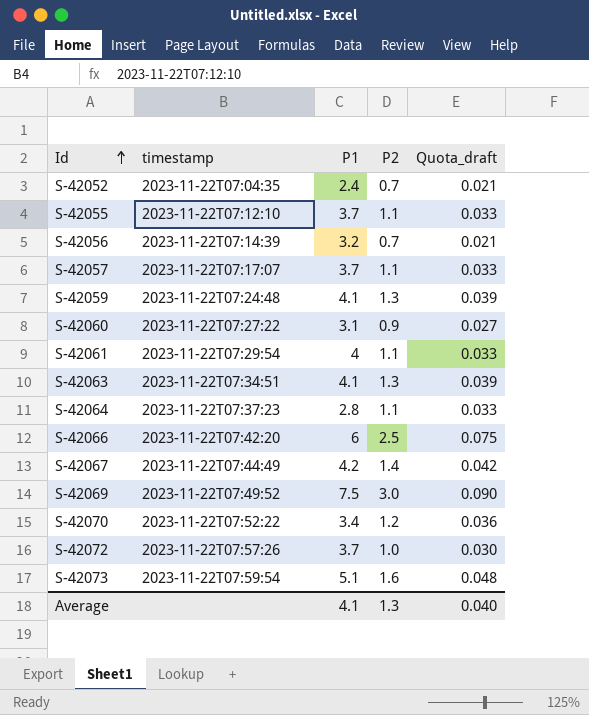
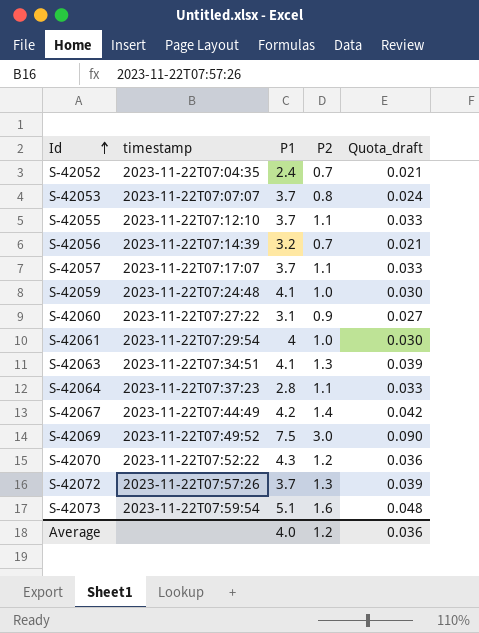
row S-42066: 2023-11-22T07:42:20 | 6 | 2.5 | 0.075 -> none
row S-42053: none -> 2023-11-22T07:07:07 | 3.7 | 0.8 | 0.024
S-42059 | P2: 1.3 -> 1.0
S-42059 | Quota_draft: 0.039 -> 0.030
S-42061 | P2: 1.1 -> 1.0
S-42061 | Quota_draft: 0.033 -> 0.030
S-42070 | P1: 3.4 -> 4.3
S-42072 | P2: 1.0 -> 1.3
S-42072 | Quota_draft: 0.030 -> 0.039
Average | P1: 4.1 -> 4.0
Average | P2: 1.3 -> 1.2
Average | Quota_draft: 0.040 -> 0.036

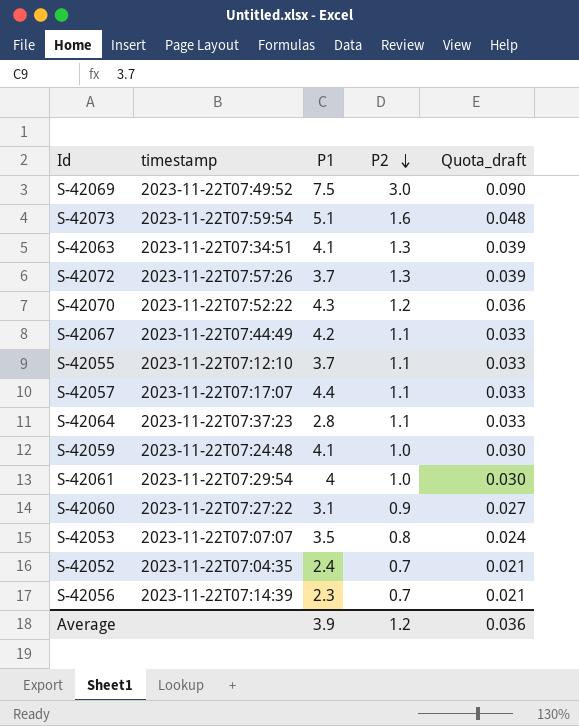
row order: Id ascending -> P2 descending
S-42067 | P2: 1.4 -> 1.1
S-42067 | Quota_draft: 0.042 -> 0.033
S-42057 | P1: 3.7 -> 4.4
S-42053 | P1: 3.7 -> 3.5
S-42056 | P1: 3.2 -> 2.3
Average | P1: 4.0 -> 3.9

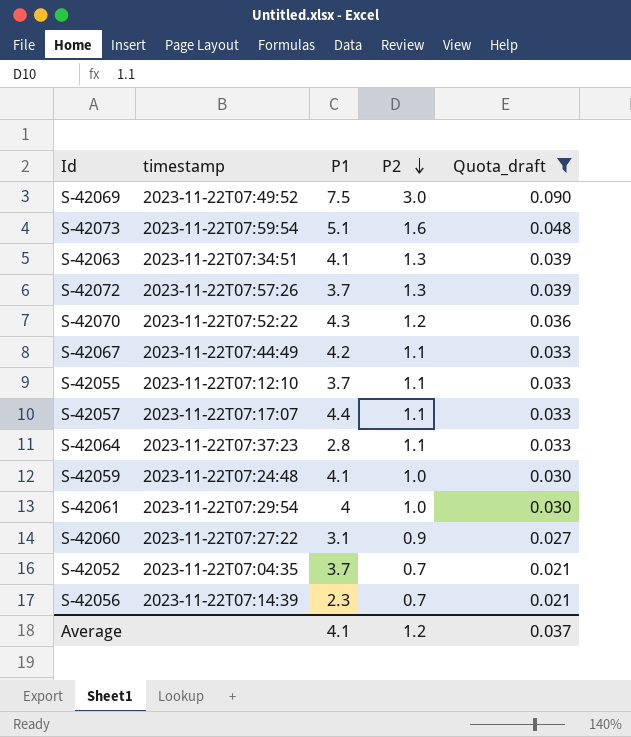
filter: none -> Quota_draft != 0.024
S-42052 | P1: 2.4 -> 3.7
Average | P1: 3.9 -> 4.1
Average | Quota_draft: 0.036 -> 0.037

